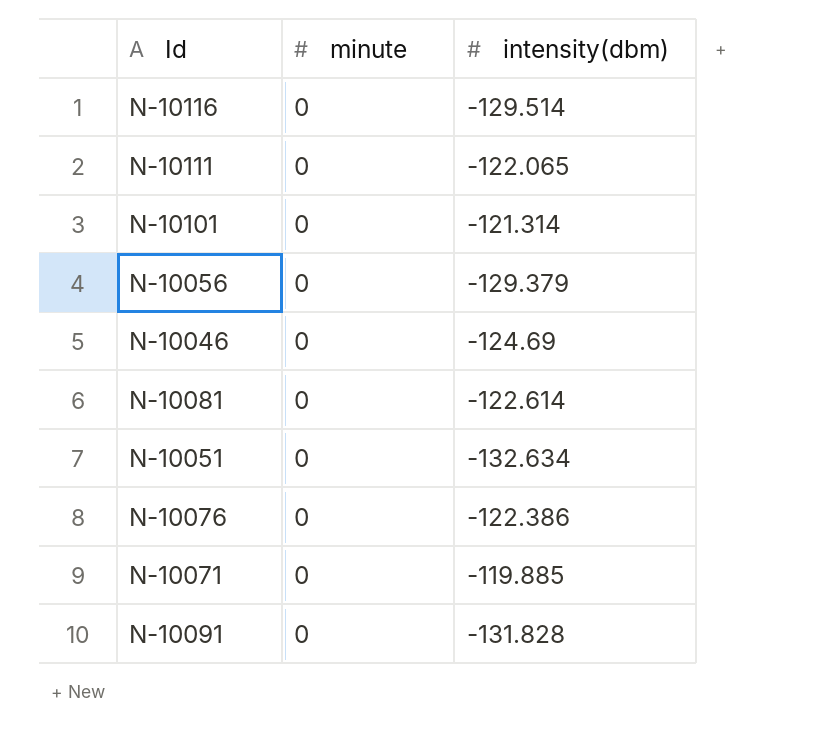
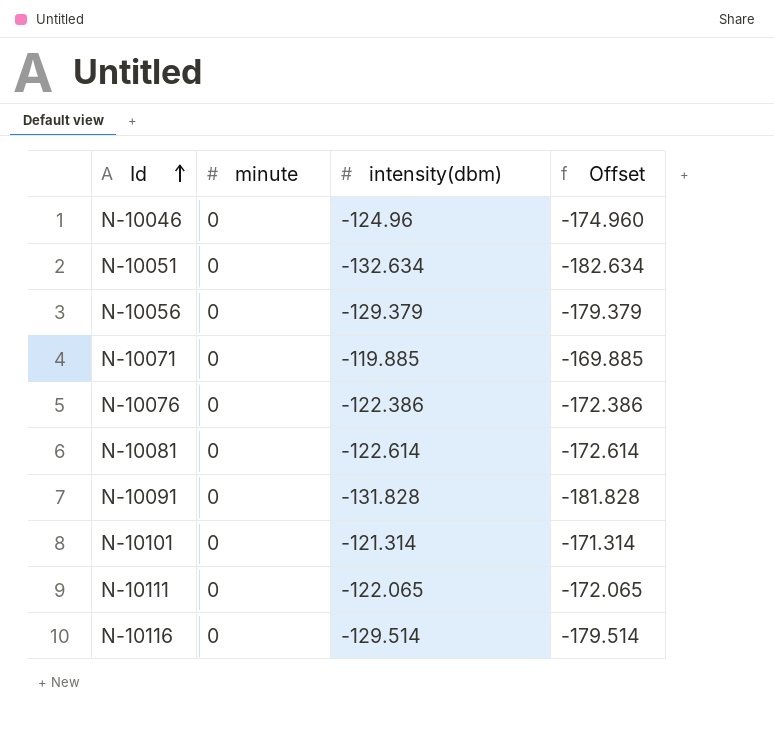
row order: none -> Id ascending
column Offset | formula: none -> [intensity(dbm)] - 50
N-10046 | intensity(dbm): -124.69 -> -124.96

